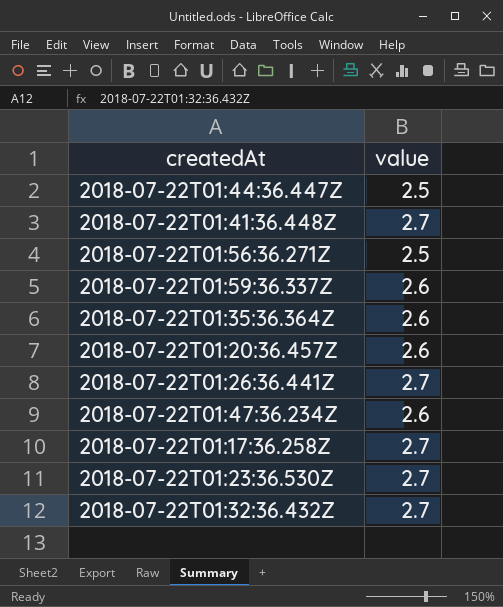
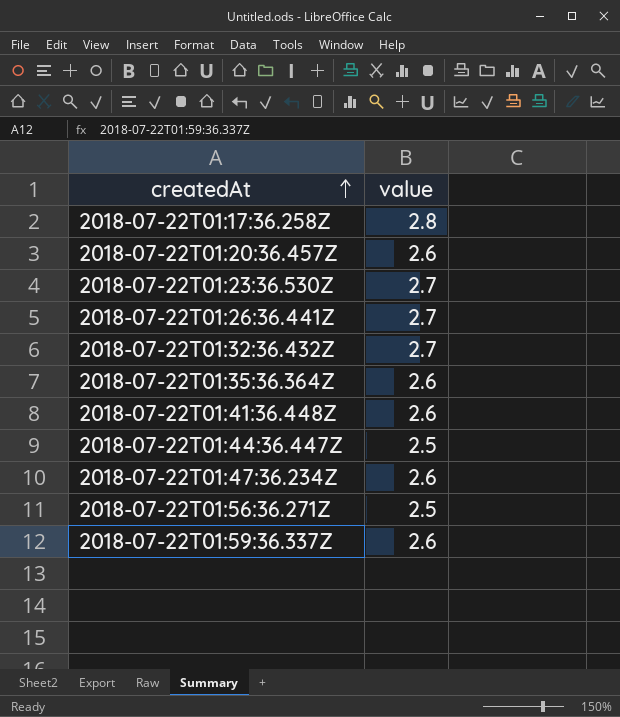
row order: none -> createdAt ascending
2018-07-22T01:17:36.258Z | value: 2.7 -> 2.8
2018-07-22T01:41:36.448Z | value: 2.7 -> 2.6

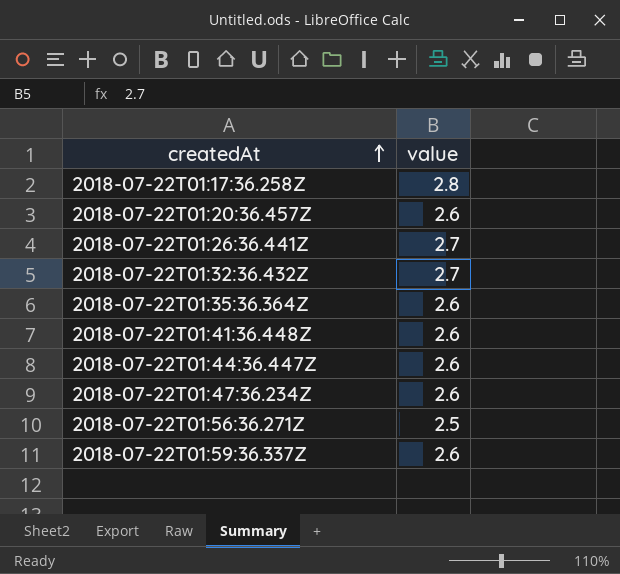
row 2018-07-22T01:23:36.530Z: 2.7 -> none
2018-07-22T01:44:36.447Z | value: 2.5 -> 2.6

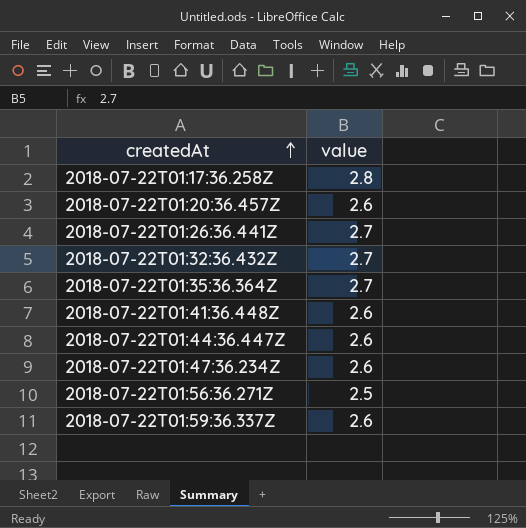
2018-07-22T01:35:36.364Z | value: 2.6 -> 2.7

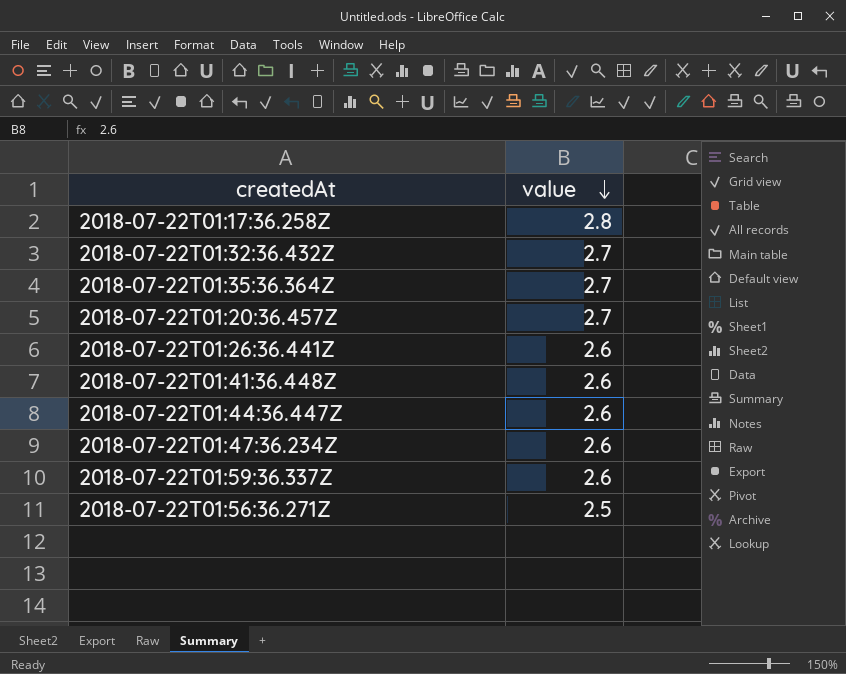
row order: createdAt ascending -> value descending
2018-07-22T01:20:36.457Z | value: 2.6 -> 2.7
2018-07-22T01:26:36.441Z | value: 2.7 -> 2.6

